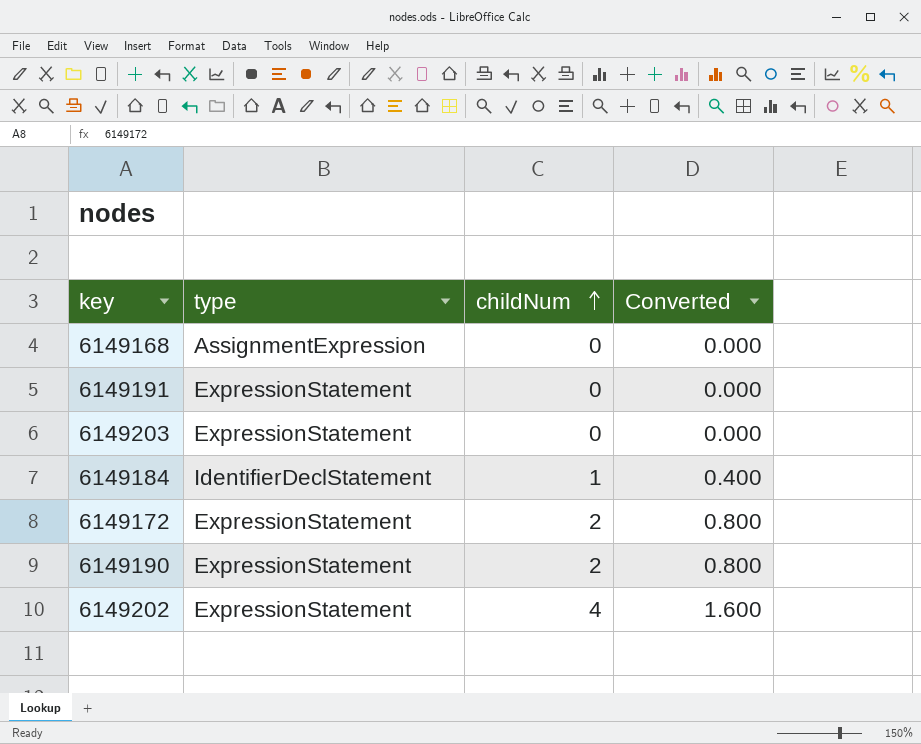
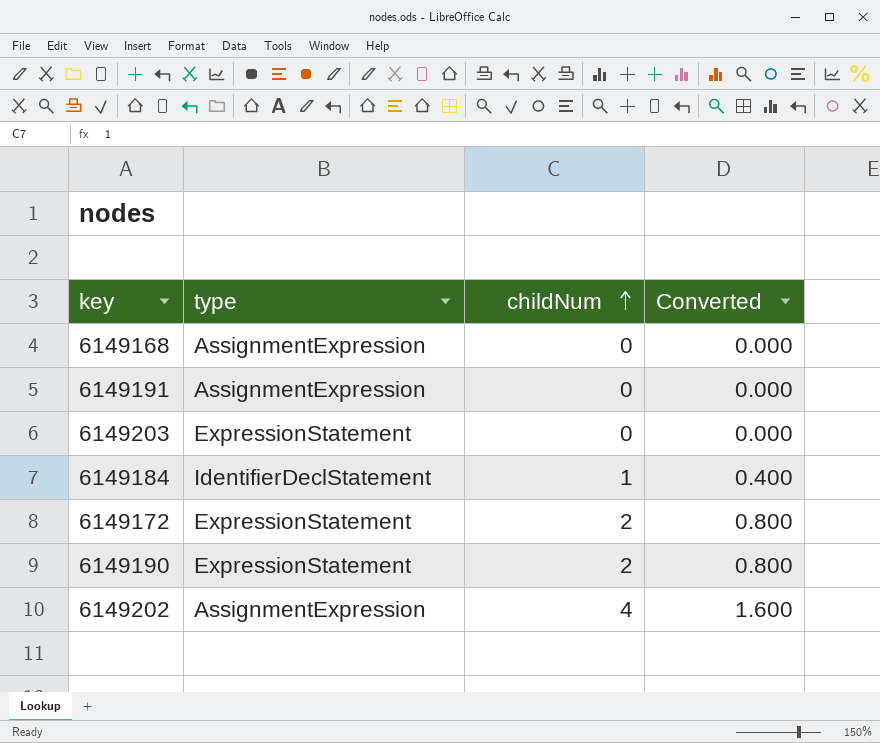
6149191 | type: ExpressionStatement -> AssignmentExpression
6149202 | type: ExpressionStatement -> AssignmentExpression

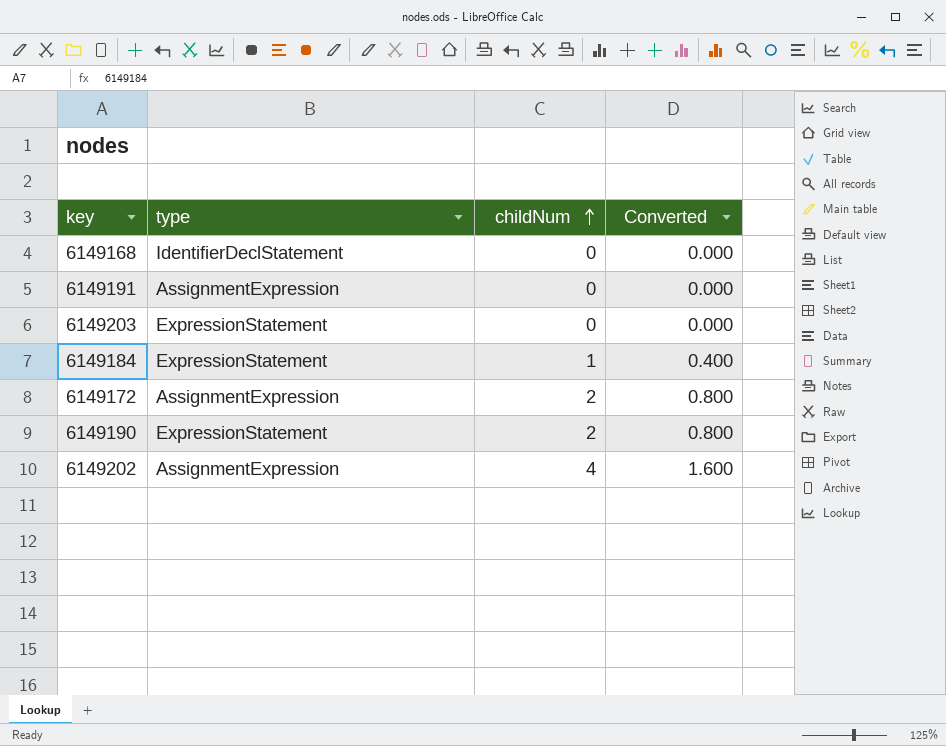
6149168 | type: AssignmentExpression -> IdentifierDeclStatement
6149184 | type: IdentifierDeclStatement -> ExpressionStatement
6149172 | type: ExpressionStatement -> AssignmentExpression

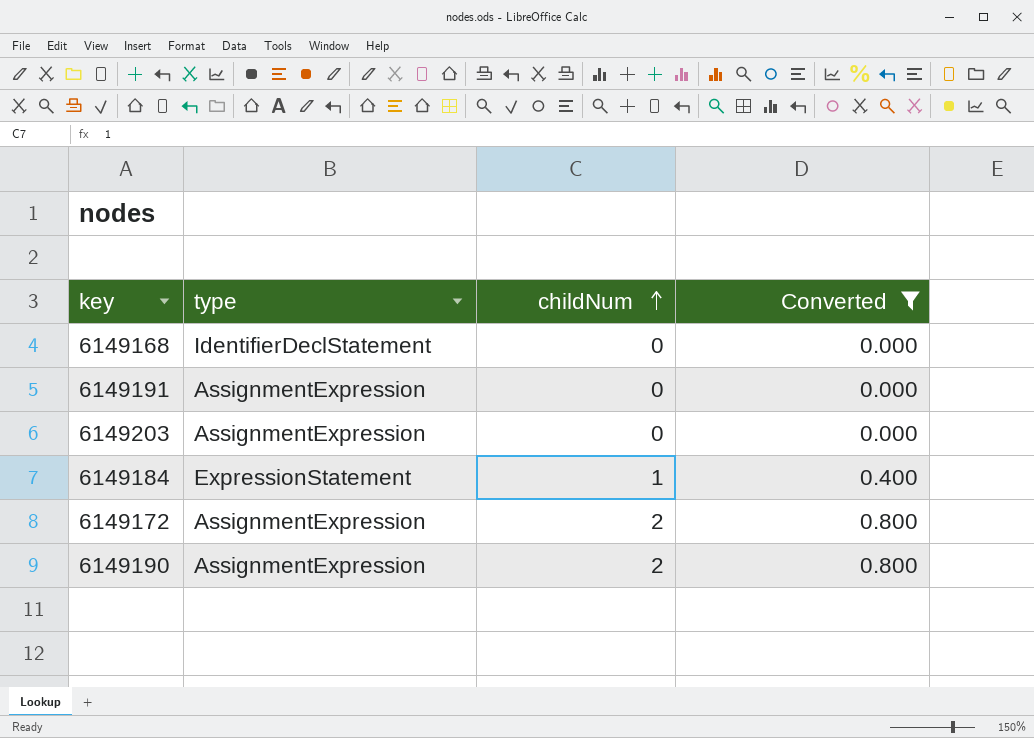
filter: none -> Converted != 1.600
6149203 | type: ExpressionStatement -> AssignmentExpression
6149190 | type: ExpressionStatement -> AssignmentExpression

